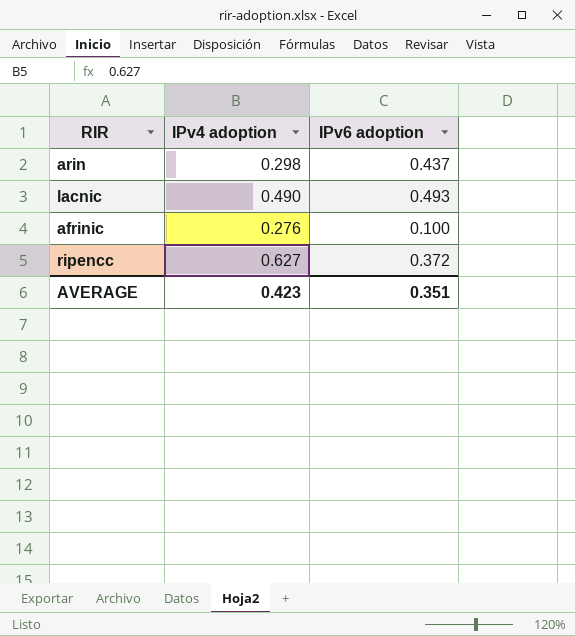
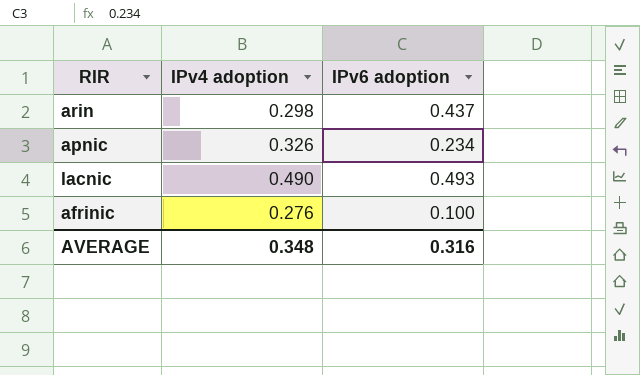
row ripencc: 0.627 | 0.372 -> none
row apnic: none -> 0.326 | 0.234
AVERAGE | IPv4 adoption: 0.423 -> 0.348
AVERAGE | IPv6 adoption: 0.351 -> 0.316

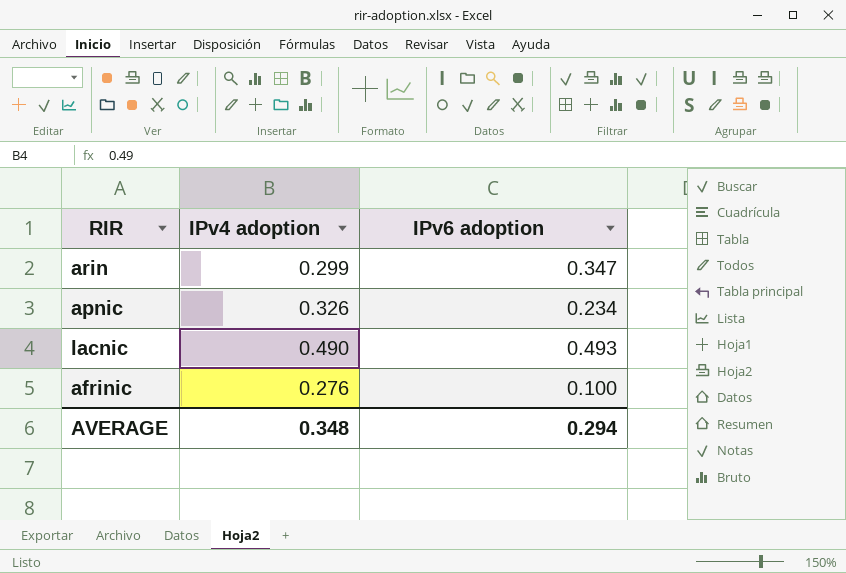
arin | IPv4 adoption: 0.298 -> 0.299
arin | IPv6 adoption: 0.437 -> 0.347
AVERAGE | IPv6 adoption: 0.316 -> 0.294

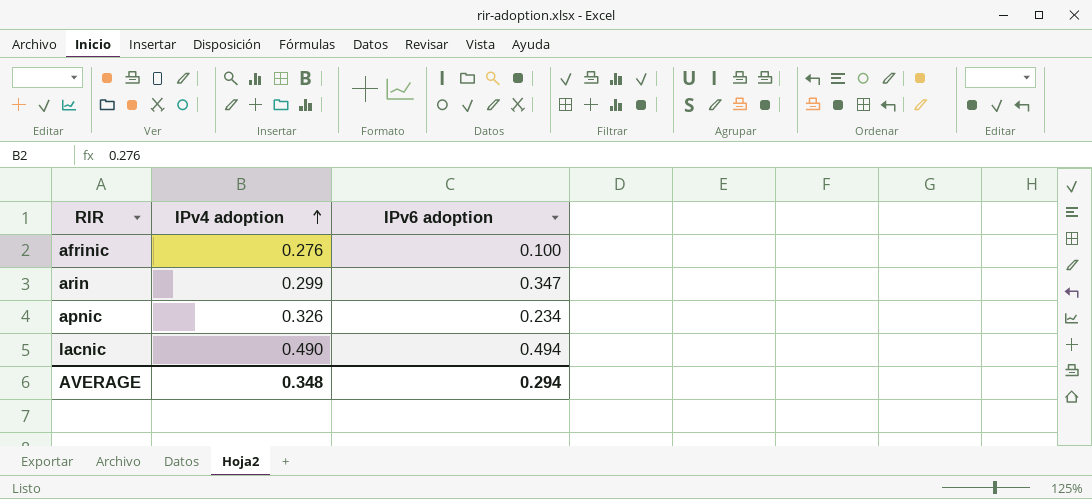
row order: none -> IPv4 adoption ascending
lacnic | IPv6 adoption: 0.493 -> 0.494

